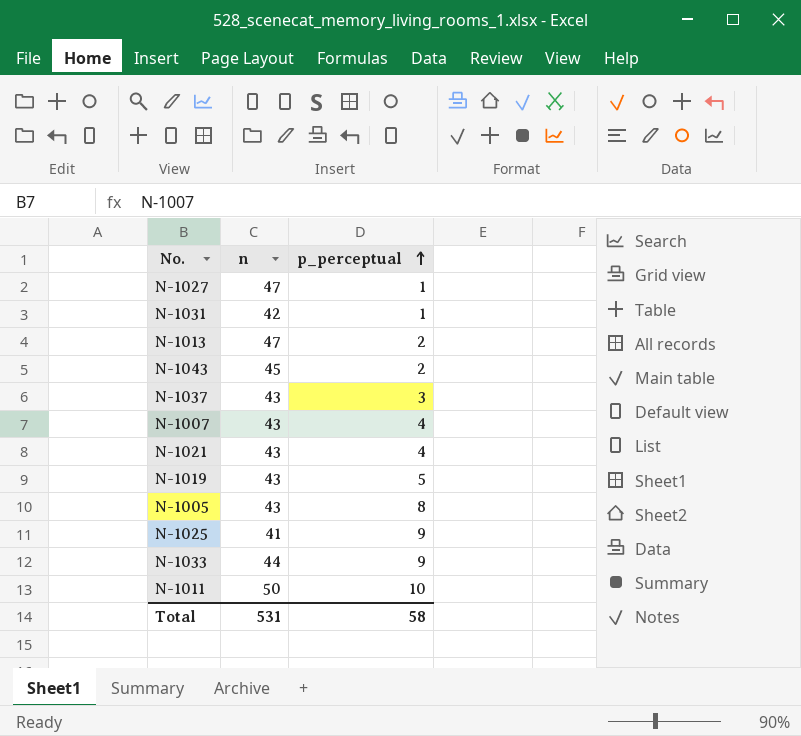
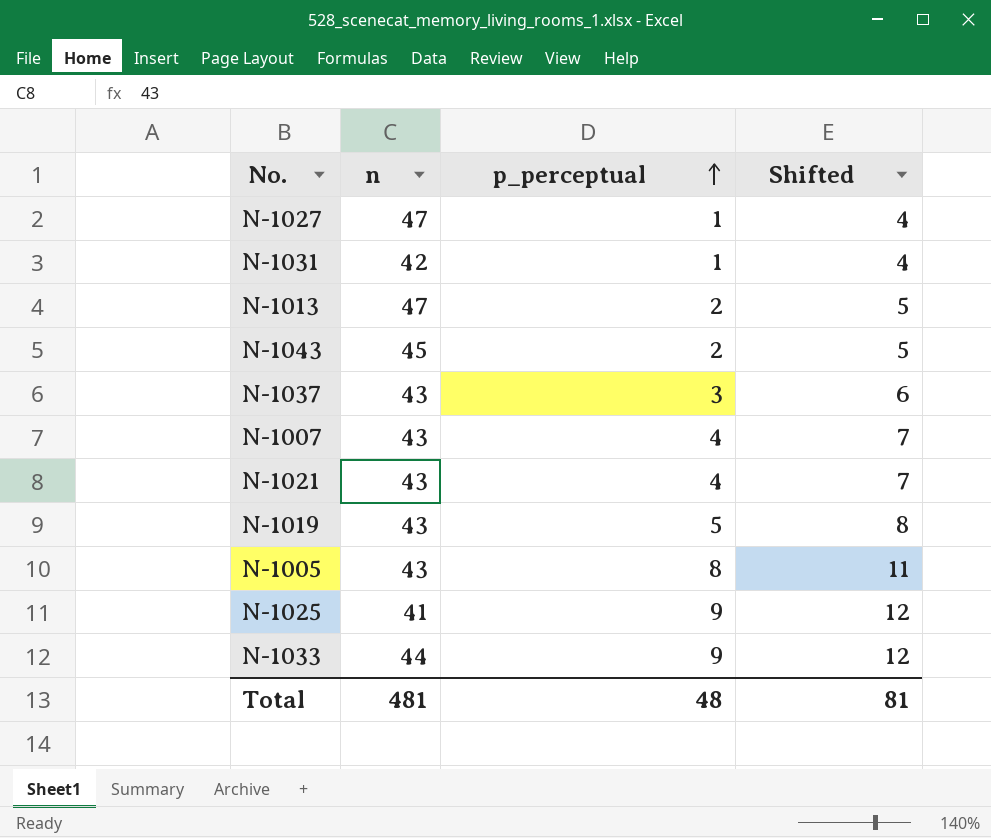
column Shifted | formula: none -> [p_perceptual] + 3
row N-1011: 50 | 10 -> none
Total | n: 531 -> 481
Total | p_perceptual: 58 -> 48

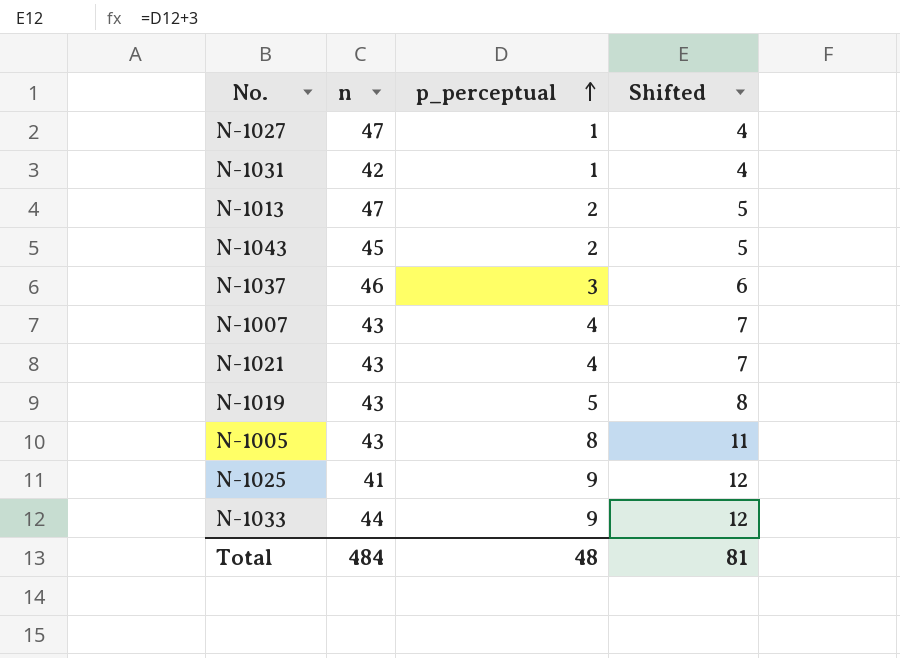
N-1037 | n: 43 -> 46
Total | n: 481 -> 484

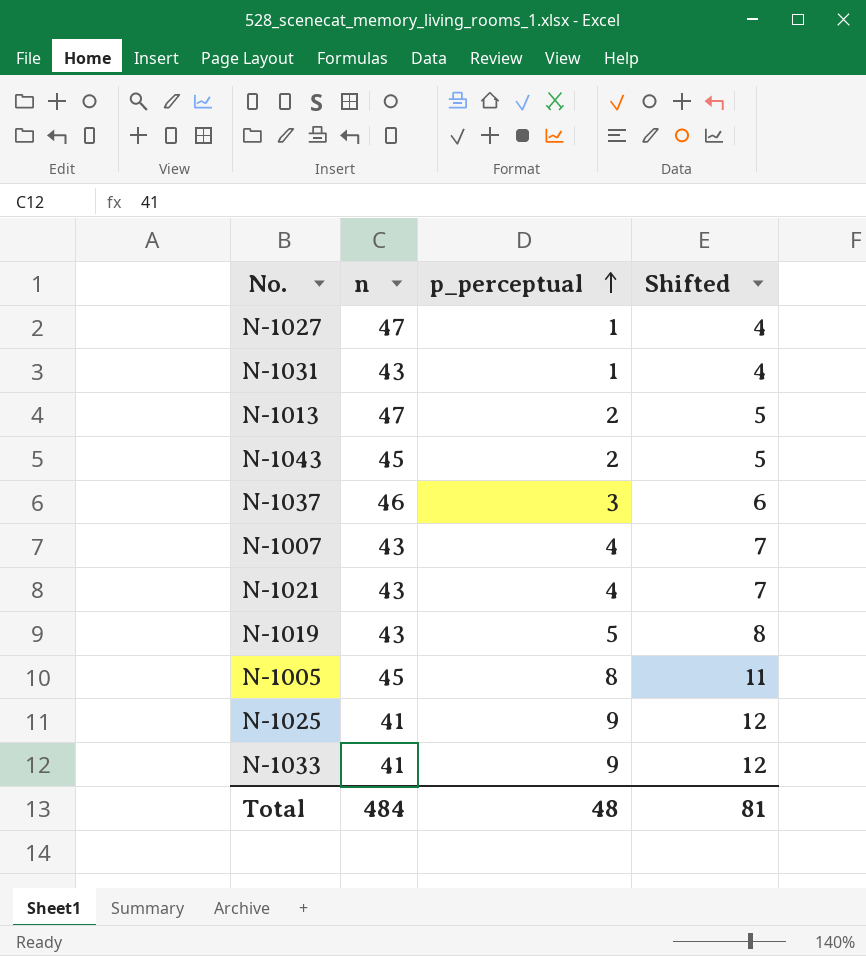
N-1031 | n: 42 -> 43
N-1005 | n: 43 -> 45
N-1033 | n: 44 -> 41

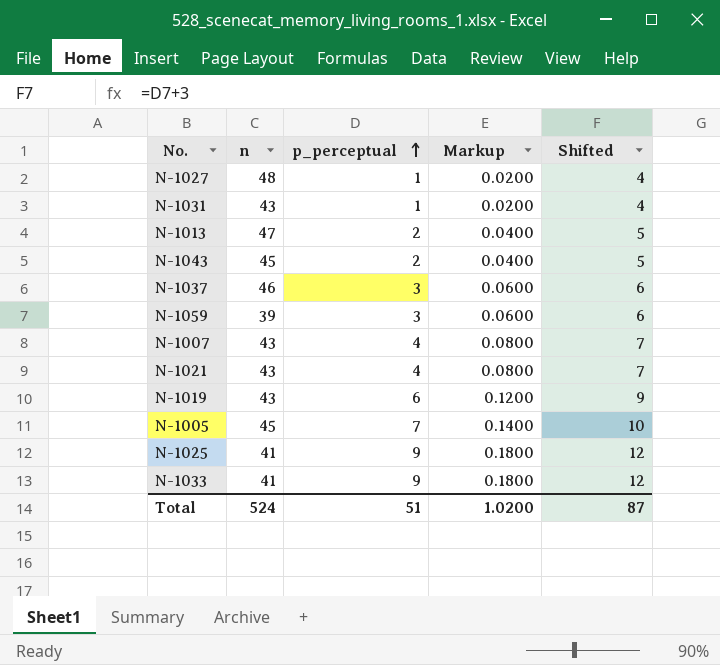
column Markup | formula: none -> [p_perceptual] * 0.02
N-1027 | n: 47 -> 48
row N-1059: none -> 39 | 3 | 0.0600 | 6
N-1019 | p_perceptual: 5 -> 6
N-1019 | Shifted: 8 -> 9
N-1005 | p_perceptual: 8 -> 7
N-1005 | Shifted: 11 -> 10
Total | n: 484 -> 524
Total | p_perceptual: 48 -> 51
Total | Shifted: 81 -> 87

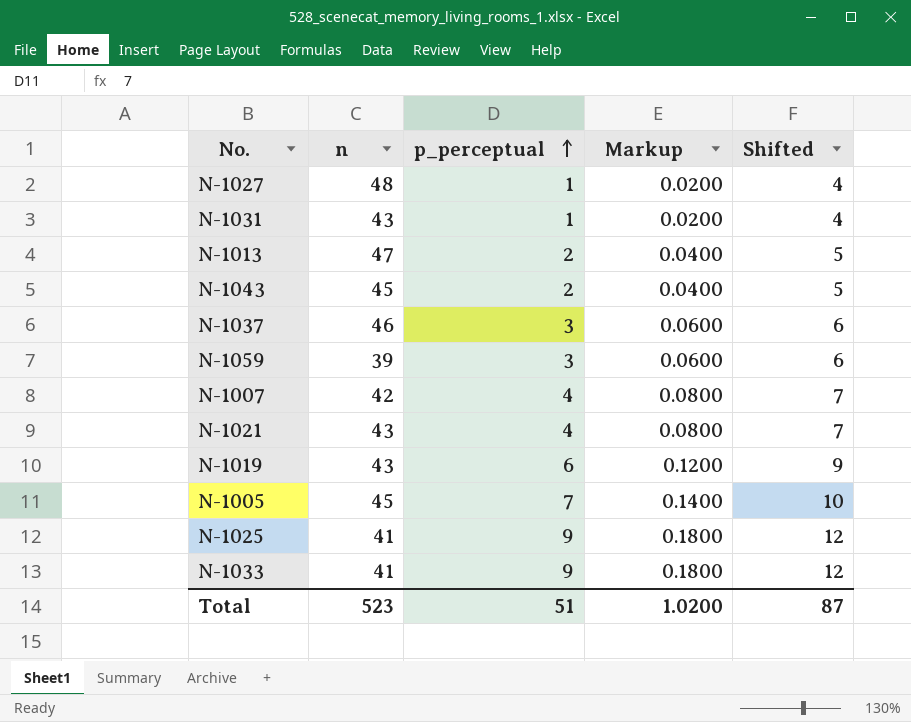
N-1007 | n: 43 -> 42
Total | n: 524 -> 523

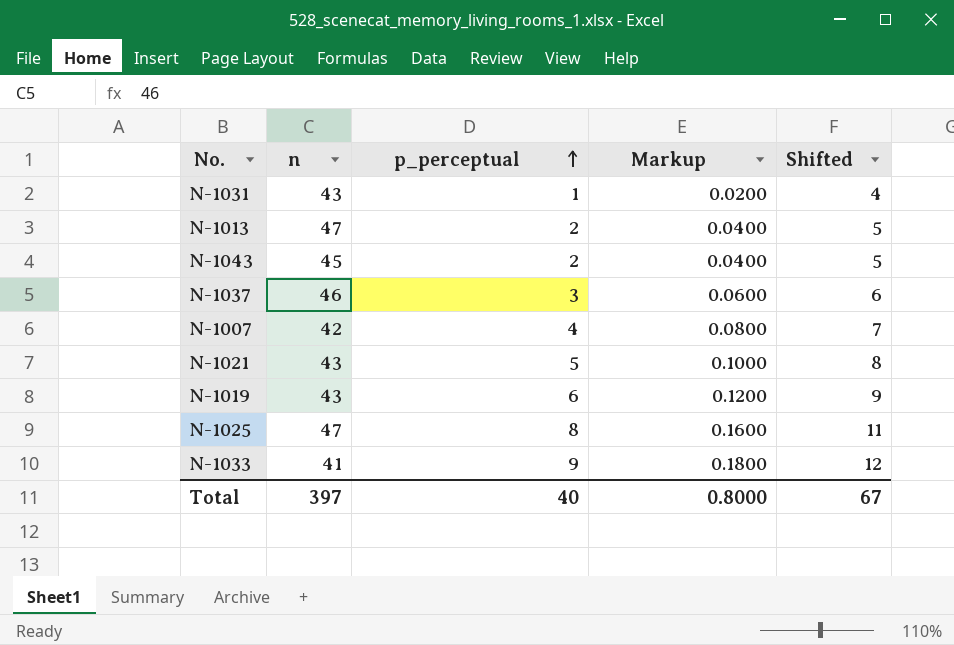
row N-1027: 48 | 1 | 0.0200 | 4 -> none
row N-1059: 39 | 3 | 0.0600 | 6 -> none
row N-1005: 45 | 7 | 0.1400 | 10 -> none
N-1021 | p_perceptual: 4 -> 5
N-1021 | Markup: 0.0800 -> 0.1000
N-1021 | Shifted: 7 -> 8
N-1025 | n: 41 -> 47
N-1025 | p_perceptual: 9 -> 8
N-1025 | Markup: 0.1800 -> 0.1600
N-1025 | Shifted: 12 -> 11
Total | n: 523 -> 397
Total | p_perceptual: 51 -> 40
Total | Markup: 1.0200 -> 0.8000
Total | Shifted: 87 -> 67

